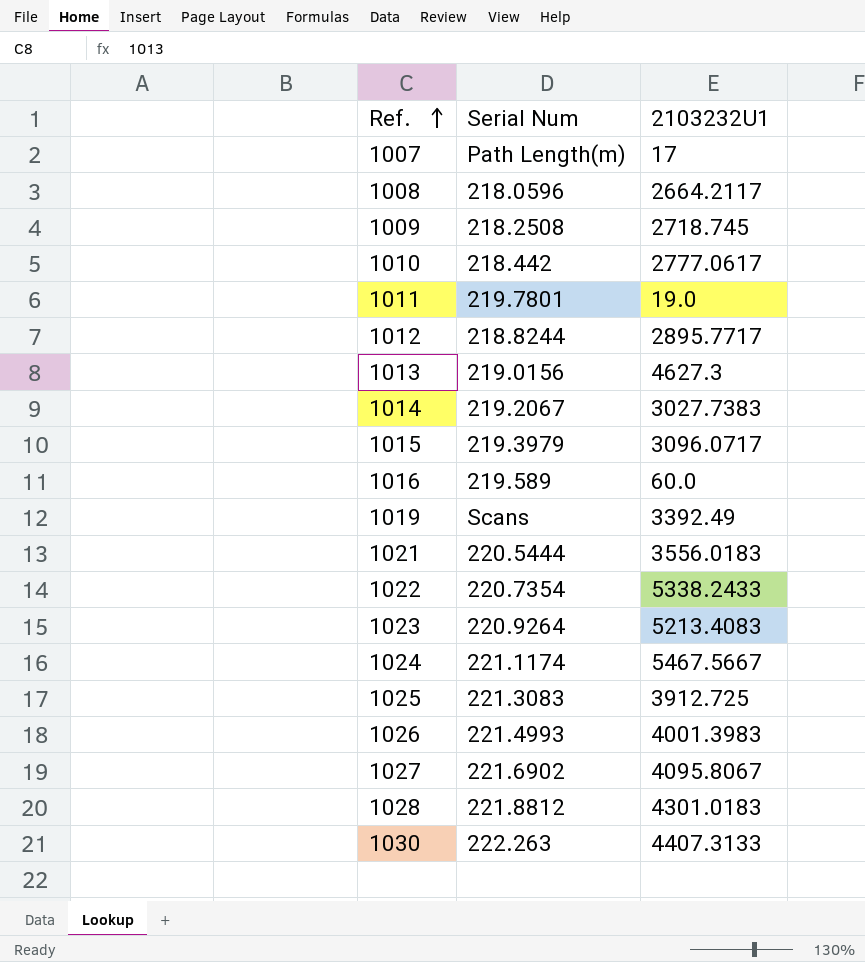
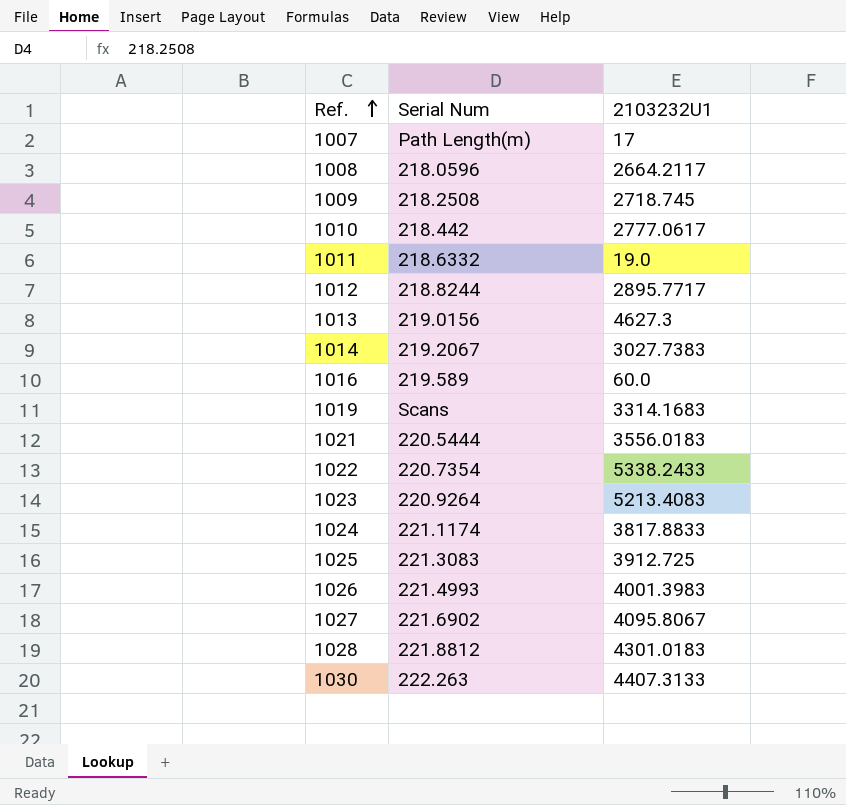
row 1015: 219.3979 | 3096.0717 -> none
1011 | Serial Num: 219.7801 -> 218.6332
1019 | 2103232U1: 3392.49 -> 3314.1683
1024 | 2103232U1: 5467.5667 -> 3817.8833

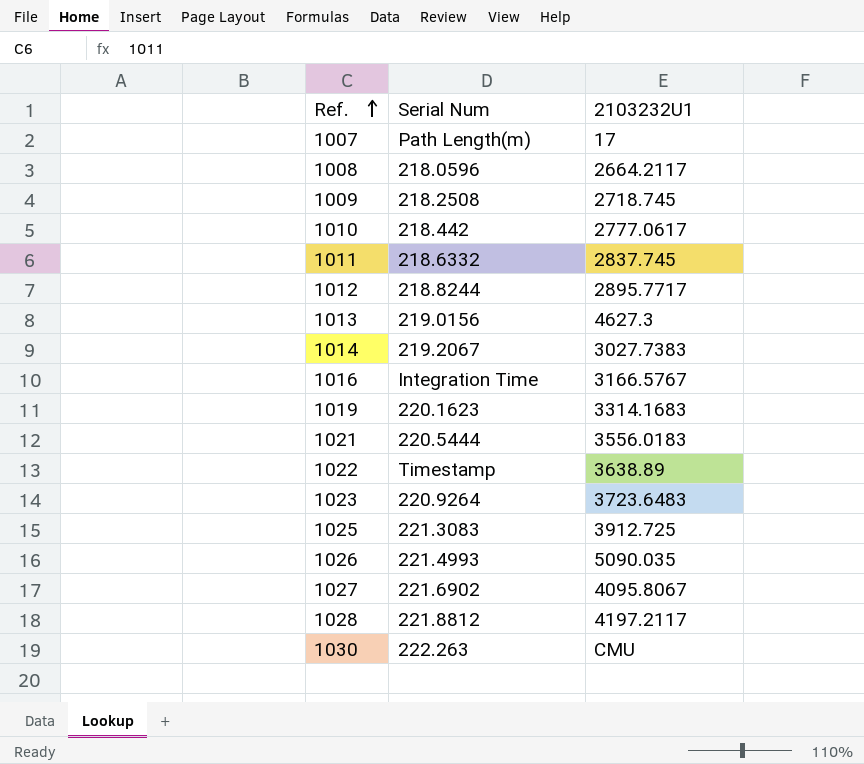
row 1024: 221.1174 | 3817.8833 -> none
1011 | 2103232U1: 19.0 -> 2837.745
1016 | Serial Num: 219.589 -> Integration Time
1016 | 2103232U1: 60.0 -> 3166.5767
1019 | Serial Num: Scans -> 220.1623
1022 | Serial Num: 220.7354 -> Timestamp
1022 | 2103232U1: 5338.2433 -> 3638.89
1023 | 2103232U1: 5213.4083 -> 3723.6483
1026 | 2103232U1: 4001.3983 -> 5090.035
1028 | 2103232U1: 4301.0183 -> 4197.2117
1030 | 2103232U1: 4407.3133 -> CMU

